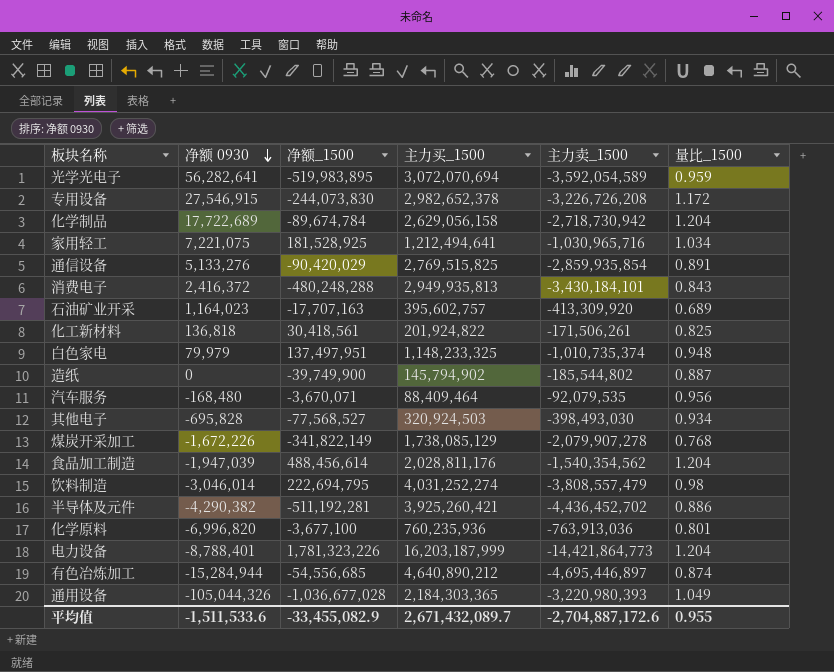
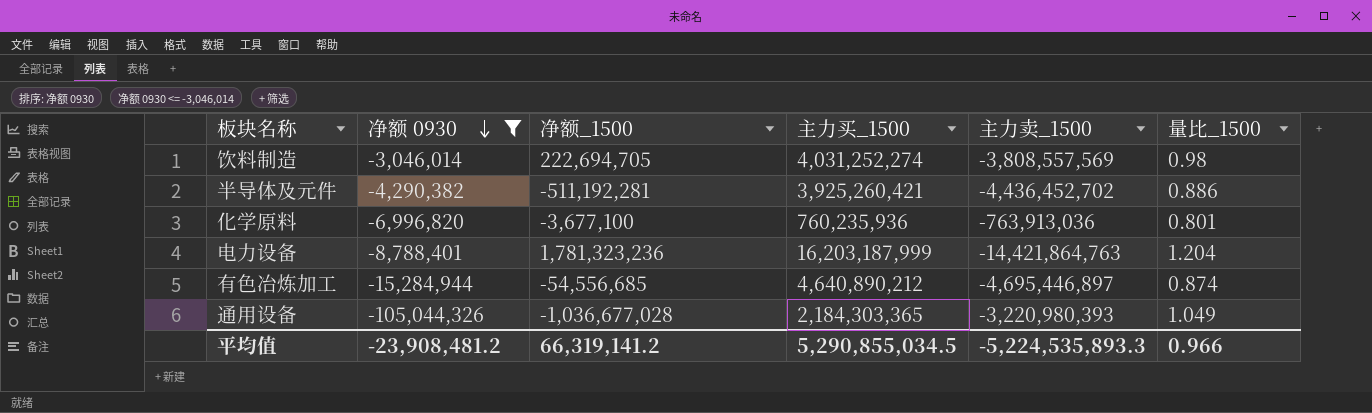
filter: none -> 净额 0930 <= -3,046,014
饮料制造 | 净额_1500: 222,694,795 -> 222,694,705
饮料制造 | 主力卖_1500: -3,808,557,479 -> -3,808,557,569
电力设备 | 净额_1500: 1,781,323,226 -> 1,781,323,236
电力设备 | 主力卖_1500: -14,421,864,773 -> -14,421,864,763
平均值 | 净额 0930: -1,511,533.6 -> -23,908,481.2
平均值 | 净额_1500: -33,455,082.9 -> 66,319,141.2
平均值 | 主力买_1500: 2,671,432,089.7 -> 5,290,855,034.5
平均值 | 主力卖_1500: -2,704,887,172.6 -> -5,224,535,893.3
平均值 | 量比_1500: 0.955 -> 0.966

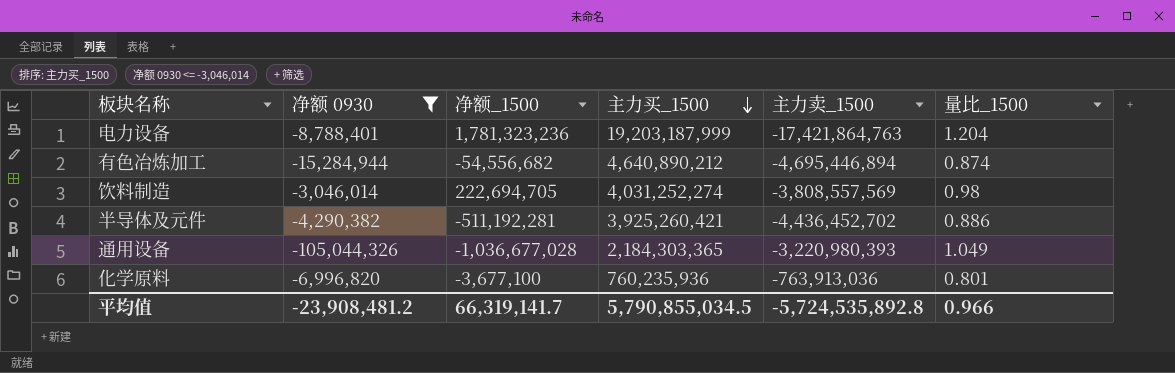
row order: 净额 0930 descending -> 主力买_1500 descending
电力设备 | 主力买_1500: 16,203,187,999 -> 19,203,187,999
电力设备 | 主力卖_1500: -14,421,864,763 -> -17,421,864,763
有色冶炼加工 | 净额_1500: -54,556,685 -> -54,556,682
有色冶炼加工 | 主力卖_1500: -4,695,446,897 -> -4,695,446,894
平均值 | 净额_1500: 66,319,141.2 -> 66,319,141.7
平均值 | 主力买_1500: 5,290,855,034.5 -> 5,790,855,034.5
平均值 | 主力卖_1500: -5,224,535,893.3 -> -5,724,535,892.8

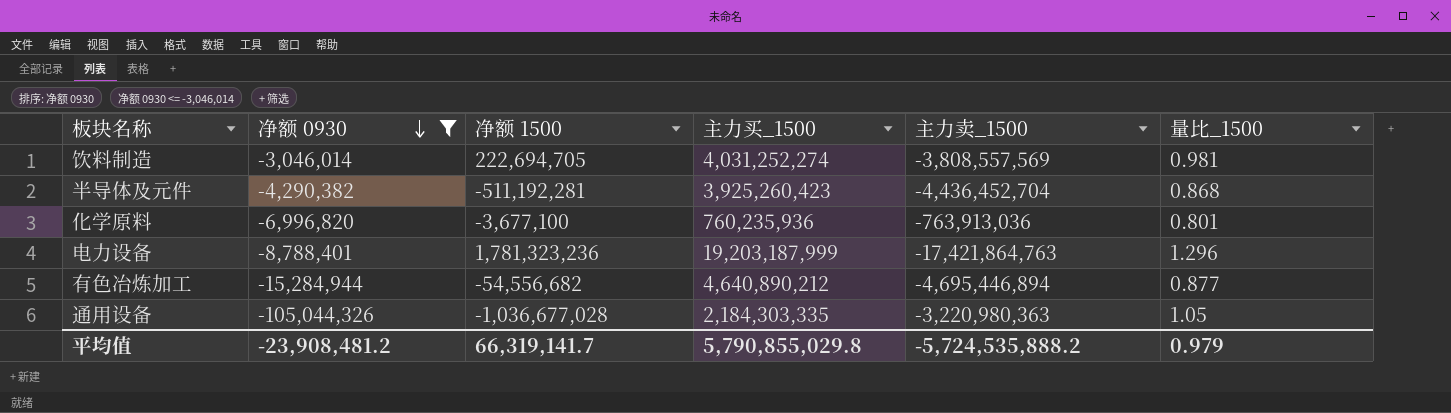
row order: 主力买_1500 descending -> 净额 0930 descending
column name: 净额_1500 -> 净额 1500
饮料制造 | 量比_1500: 0.98 -> 0.981
半导体及元件 | 主力买_1500: 3,925,260,421 -> 3,925,260,423
半导体及元件 | 主力卖_1500: -4,436,452,702 -> -4,436,452,704
半导体及元件 | 量比_1500: 0.886 -> 0.868
电力设备 | 量比_1500: 1.204 -> 1.296
有色冶炼加工 | 量比_1500: 0.874 -> 0.877
通用设备 | 主力买_1500: 2,184,303,365 -> 2,184,303,335
通用设备 | 主力卖_1500: -3,220,980,393 -> -3,220,980,363
通用设备 | 量比_1500: 1.049 -> 1.05
平均值 | 主力买_1500: 5,790,855,034.5 -> 5,790,855,029.8
平均值 | 主力卖_1500: -5,724,535,892.8 -> -5,724,535,888.2
平均值 | 量比_1500: 0.966 -> 0.979

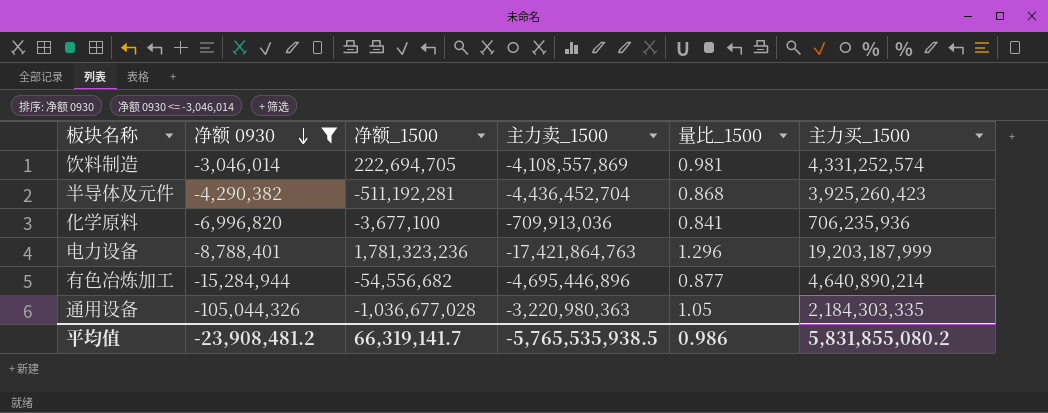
column name: 净额 1500 -> 净额_1500
column 主力买_1500 | position: 4 -> 6
饮料制造 | 主力卖_1500: -3,808,557,569 -> -4,108,557,869
饮料制造 | 主力买_1500: 4,031,252,274 -> 4,331,252,574
化学原料 | 主力卖_1500: -763,913,036 -> -709,913,036
化学原料 | 量比_1500: 0.801 -> 0.841
化学原料 | 主力买_1500: 760,235,936 -> 706,235,936
有色冶炼加工 | 主力卖_1500: -4,695,446,894 -> -4,695,446,896
有色冶炼加工 | 主力买_1500: 4,640,890,212 -> 4,640,890,214
平均值 | 主力卖_1500: -5,724,535,888.2 -> -5,765,535,938.5
平均值 | 量比_1500: 0.979 -> 0.986
平均值 | 主力买_1500: 5,790,855,029.8 -> 5,831,855,080.2

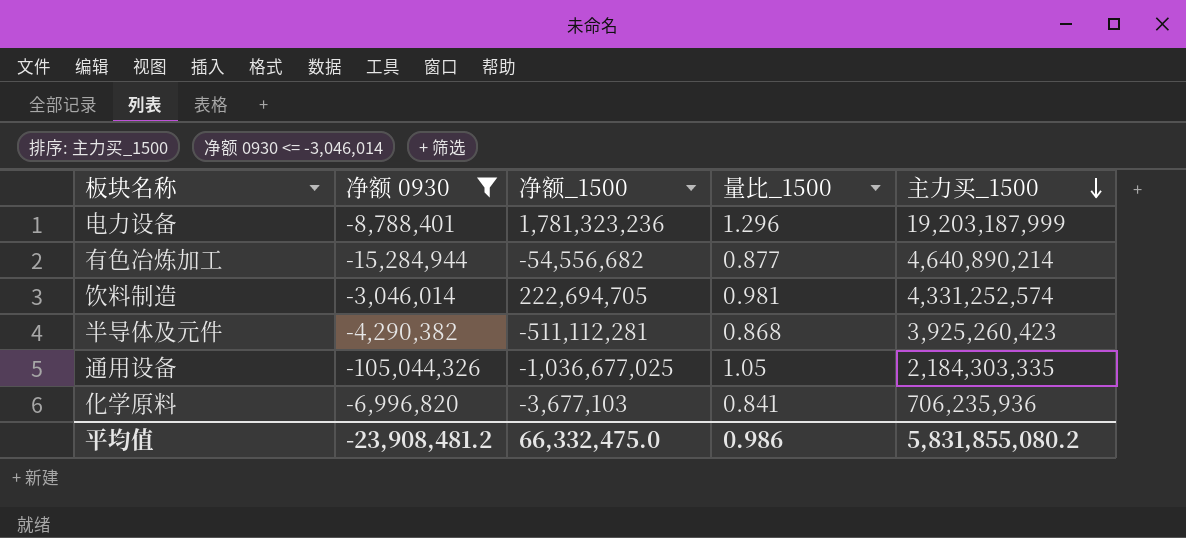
row order: 净额 0930 descending -> 主力买_1500 descending
column 主力卖_1500 | formula: [净额_1500] - [主力买_1500] -> none
半导体及元件 | 净额_1500: -511,192,281 -> -511,112,281
通用设备 | 净额_1500: -1,036,677,028 -> -1,036,677,025
化学原料 | 净额_1500: -3,677,100 -> -3,677,103
平均值 | 净额_1500: 66,319,141.7 -> 66,332,475.0

